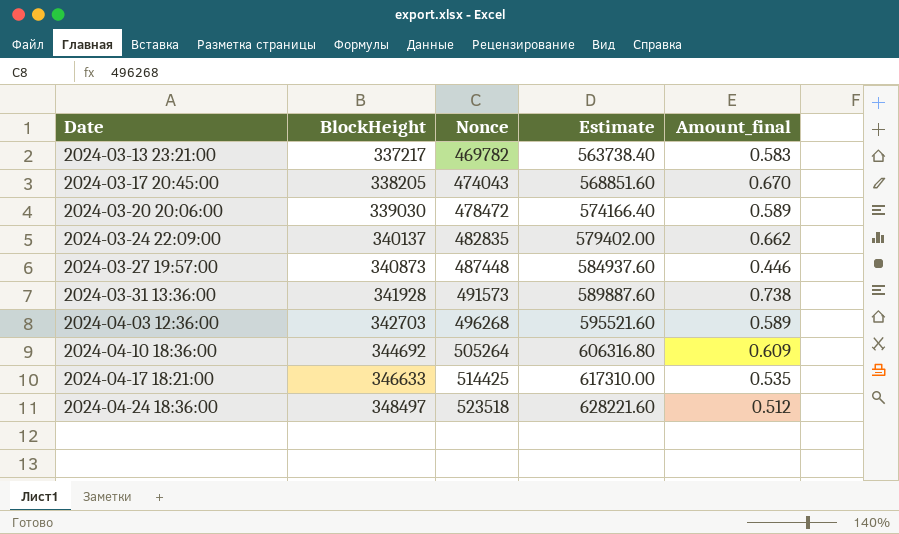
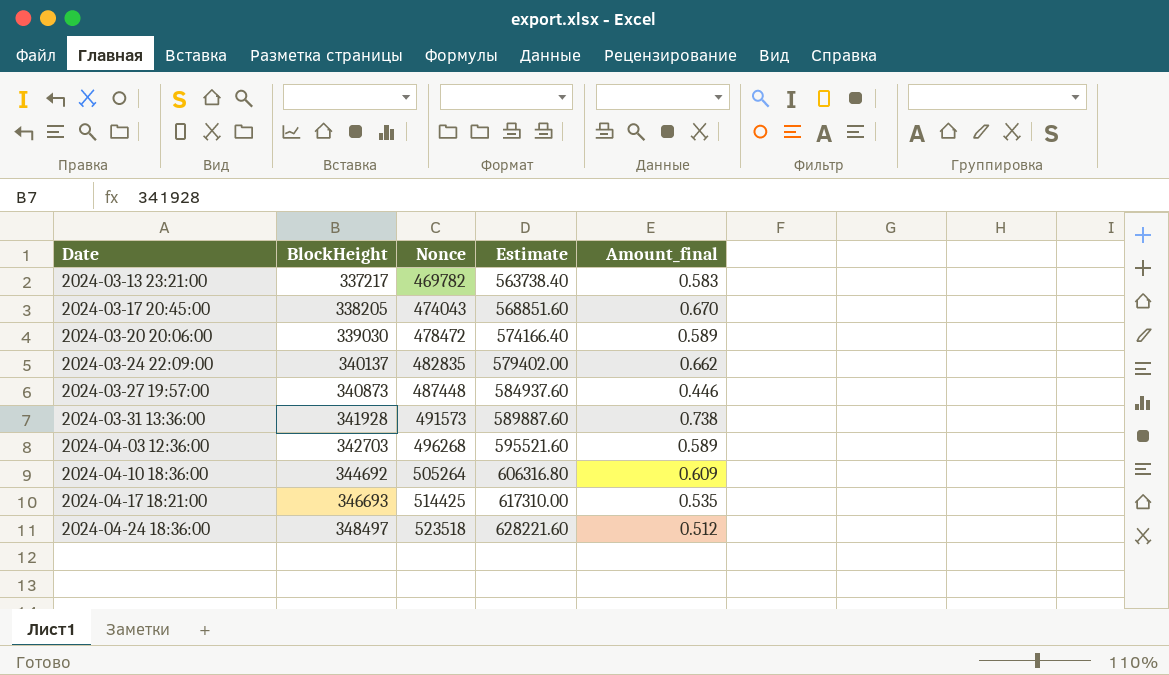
2024-04-17 18:21:00 | BlockHeight: 346633 -> 346693

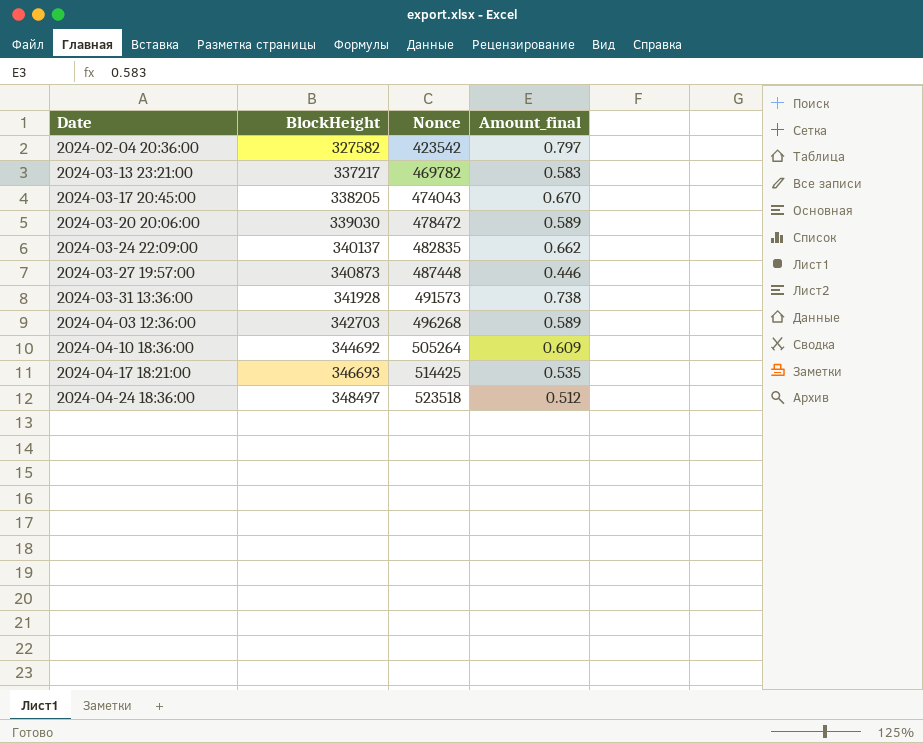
column Estimate | formula: [Nonce] * 1.2 -> none
row 2024-02-04 20:36:00: none -> 327582 | 423542 | 0.797

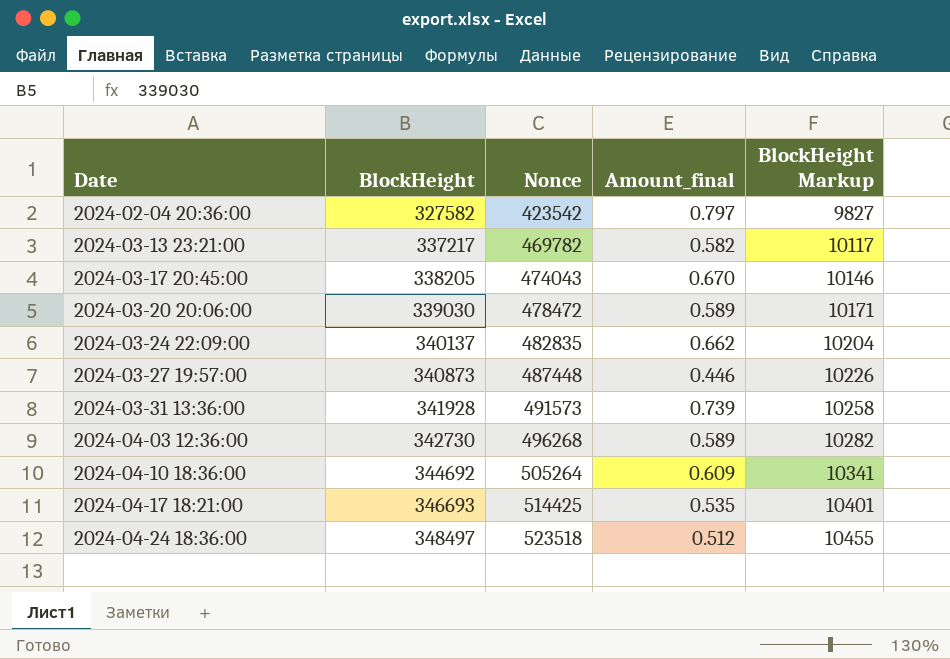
column BlockHeight Markup | formula: none -> [BlockHeight] * 0.03
2024-03-13 23:21:00 | Amount_final: 0.583 -> 0.582
2024-03-31 13:36:00 | Amount_final: 0.738 -> 0.739
2024-04-03 12:36:00 | BlockHeight: 342703 -> 342730

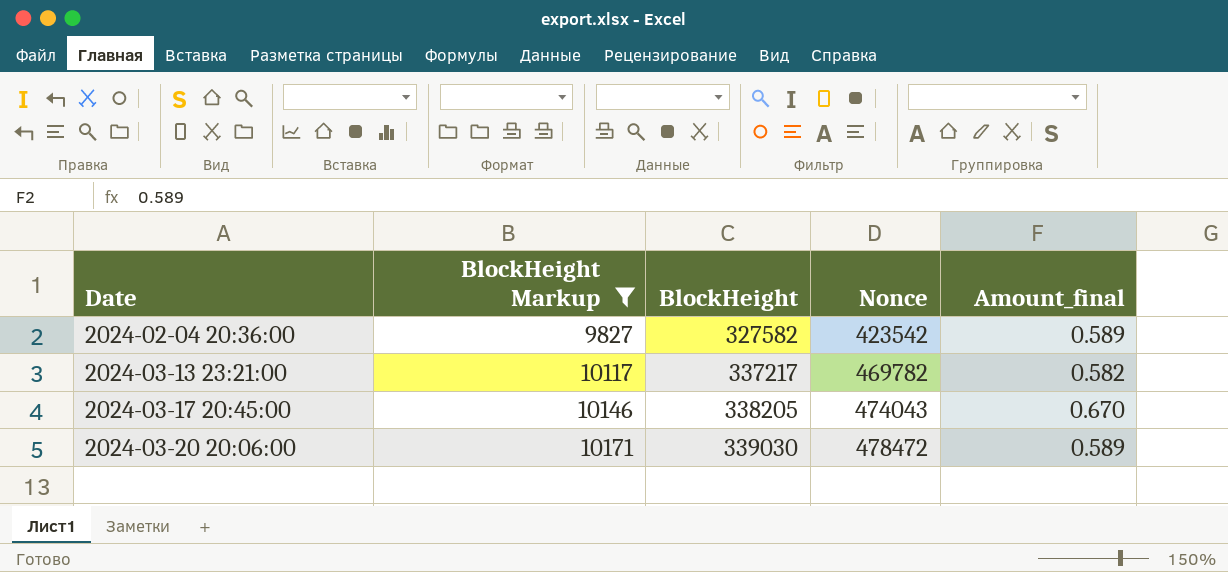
filter: none -> BlockHeight Markup <= 10171
column BlockHeight Markup | position: 5 -> 2
2024-02-04 20:36:00 | Amount_final: 0.797 -> 0.589

